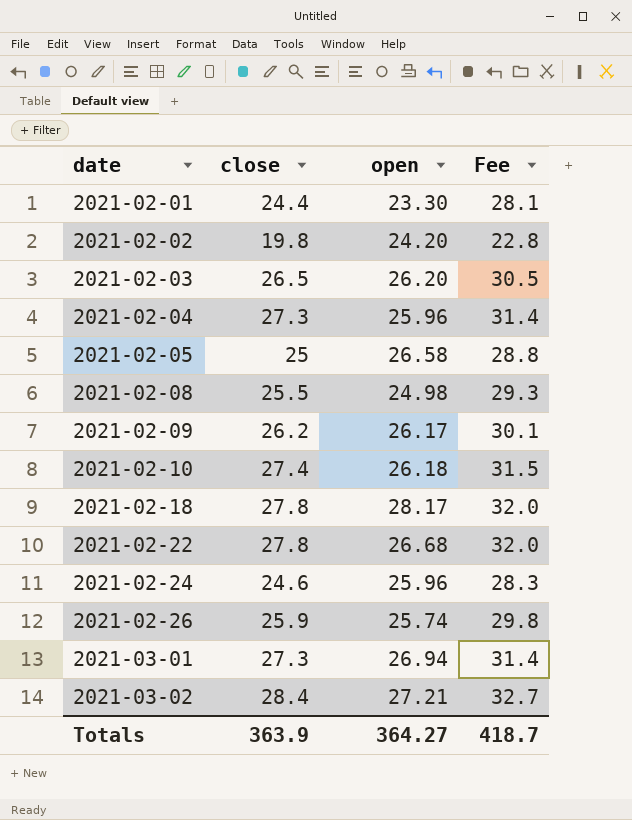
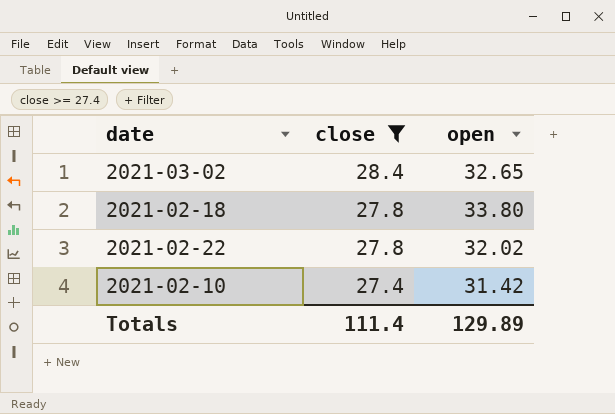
filter: none -> close >= 27.4
row order: date ascending -> close descending
column Fee | formula: [close] * 1.15 -> none
2021-03-02 | open: 27.21 -> 32.65
2021-02-18 | open: 28.17 -> 33.80
2021-02-22 | open: 26.68 -> 32.02
2021-02-10 | open: 26.18 -> 31.42
Totals | close: 363.9 -> 111.4
Totals | open: 364.27 -> 129.89

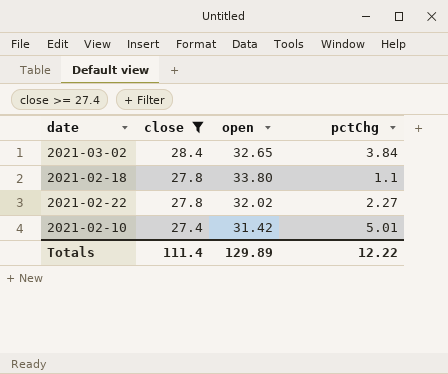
column pctChg | position: none -> 4

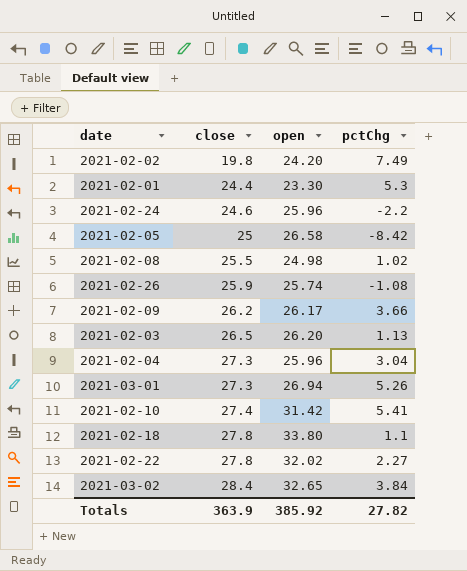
filter: close >= 27.4 -> none
row order: close descending -> close ascending
2021-02-10 | pctChg: 5.01 -> 5.41
Totals | close: 111.4 -> 363.9
Totals | open: 129.89 -> 385.92
Totals | pctChg: 12.22 -> 27.82

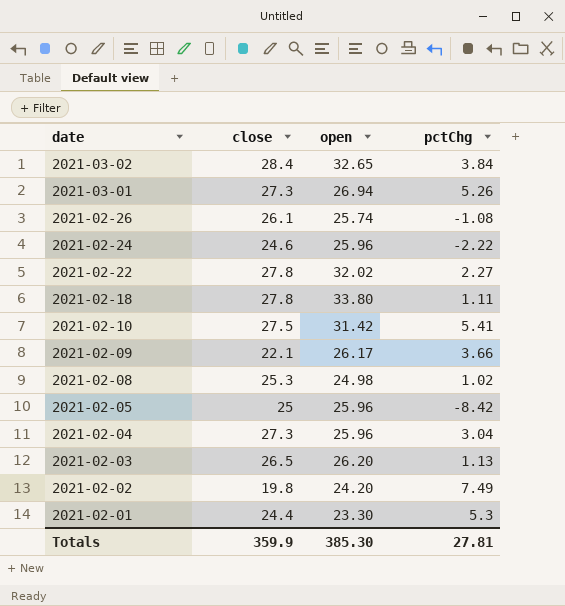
row order: close ascending -> date descending
2021-02-26 | close: 25.9 -> 26.1
2021-02-24 | pctChg: -2.2 -> -2.22
2021-02-18 | pctChg: 1.1 -> 1.11
2021-02-10 | close: 27.4 -> 27.5
2021-02-09 | close: 26.2 -> 22.1
2021-02-08 | close: 25.5 -> 25.3
2021-02-05 | open: 26.58 -> 25.96
Totals | close: 363.9 -> 359.9
Totals | open: 385.92 -> 385.30
Totals | pctChg: 27.82 -> 27.81

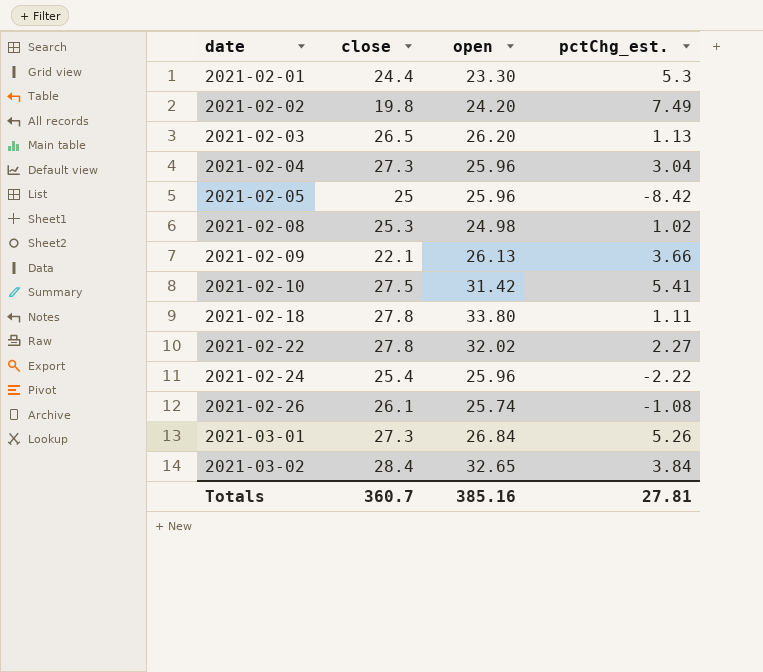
row order: date descending -> date ascending
column name: pctChg -> pctChg_est.
2021-02-09 | open: 26.17 -> 26.13
2021-02-24 | close: 24.6 -> 25.4
2021-03-01 | open: 26.94 -> 26.84
Totals | close: 359.9 -> 360.7
Totals | open: 385.30 -> 385.16

